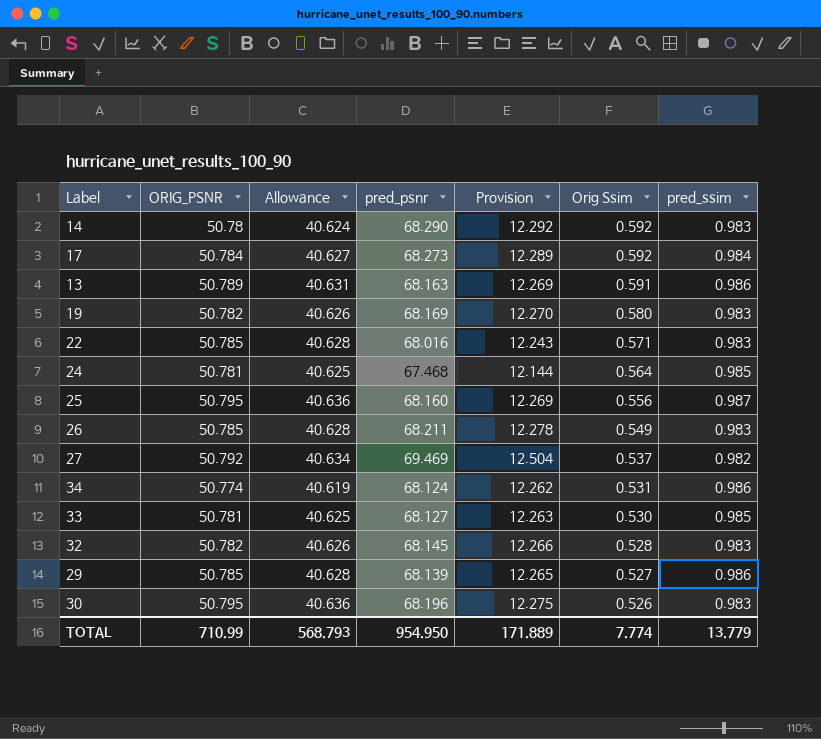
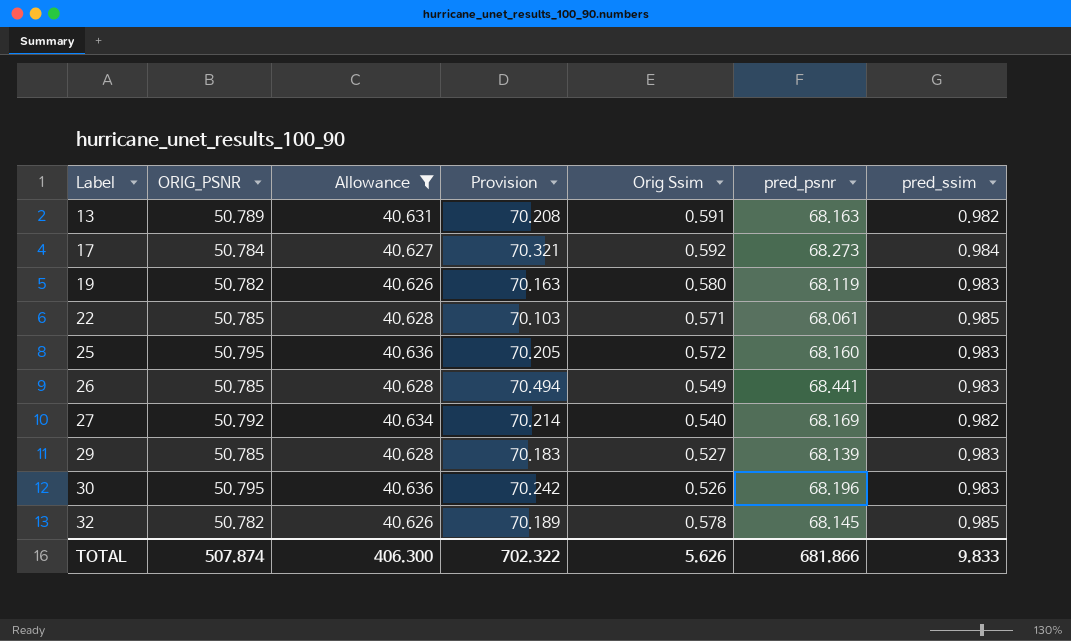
filter: none -> Allowance >= 40.626
row order: Orig Ssim descending -> Label ascending
column Provision | formula: [pred_psnr] * 0.18 -> [pred_psnr] * 1.03
column pred_psnr | position: 4 -> 6
13 | pred_ssim: 0.986 -> 0.982
19 | pred_psnr: 68.169 -> 68.119
22 | pred_psnr: 68.016 -> 68.061
22 | pred_ssim: 0.983 -> 0.985
25 | Orig Ssim: 0.556 -> 0.572
25 | pred_ssim: 0.987 -> 0.983
26 | pred_psnr: 68.211 -> 68.441
27 | Orig Ssim: 0.537 -> 0.540
27 | pred_psnr: 69.469 -> 68.169
29 | pred_ssim: 0.986 -> 0.983
32 | Orig Ssim: 0.528 -> 0.578
32 | pred_ssim: 0.983 -> 0.985
TOTAL | ORIG_PSNR: 710.99 -> 507.874
TOTAL | Allowance: 568.793 -> 406.300
TOTAL | Provision: 171.889 -> 702.322
TOTAL | Orig Ssim: 7.774 -> 5.626
TOTAL | pred_psnr: 954.950 -> 681.866
TOTAL | pred_ssim: 13.779 -> 9.833

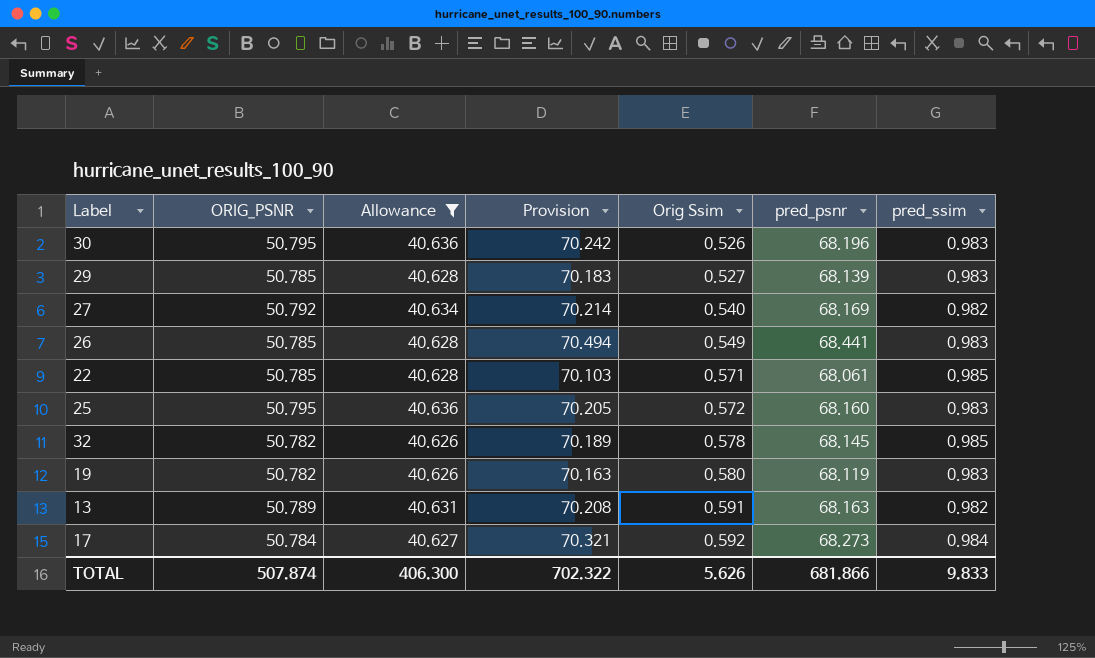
row order: Label ascending -> Orig Ssim ascending

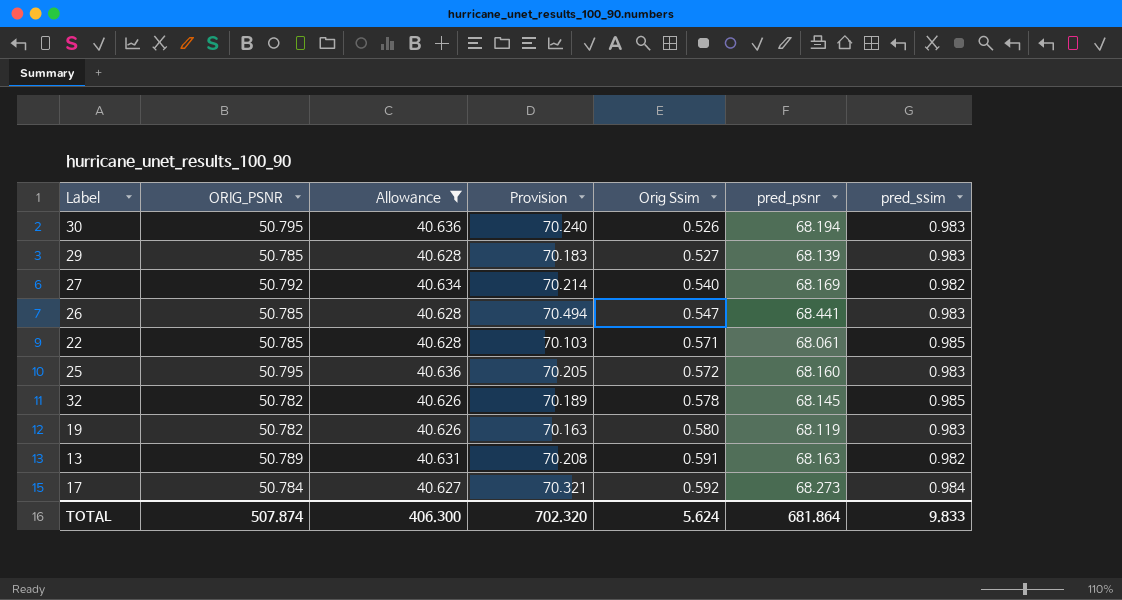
30 | Provision: 70.242 -> 70.240
30 | pred_psnr: 68.196 -> 68.194
26 | Orig Ssim: 0.549 -> 0.547
TOTAL | Provision: 702.322 -> 702.320
TOTAL | Orig Ssim: 5.626 -> 5.624
TOTAL | pred_psnr: 681.866 -> 681.864

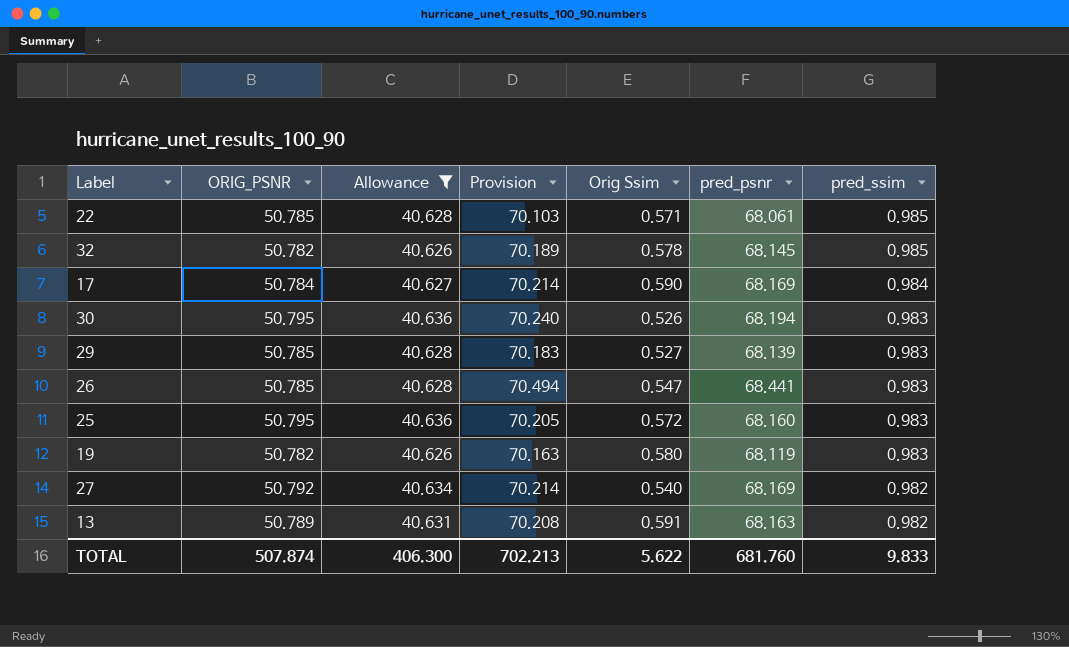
row order: Orig Ssim ascending -> pred_ssim descending
17 | Provision: 70.321 -> 70.214
17 | Orig Ssim: 0.592 -> 0.590
17 | pred_psnr: 68.273 -> 68.169
TOTAL | Provision: 702.320 -> 702.213
TOTAL | Orig Ssim: 5.624 -> 5.622
TOTAL | pred_psnr: 681.864 -> 681.760

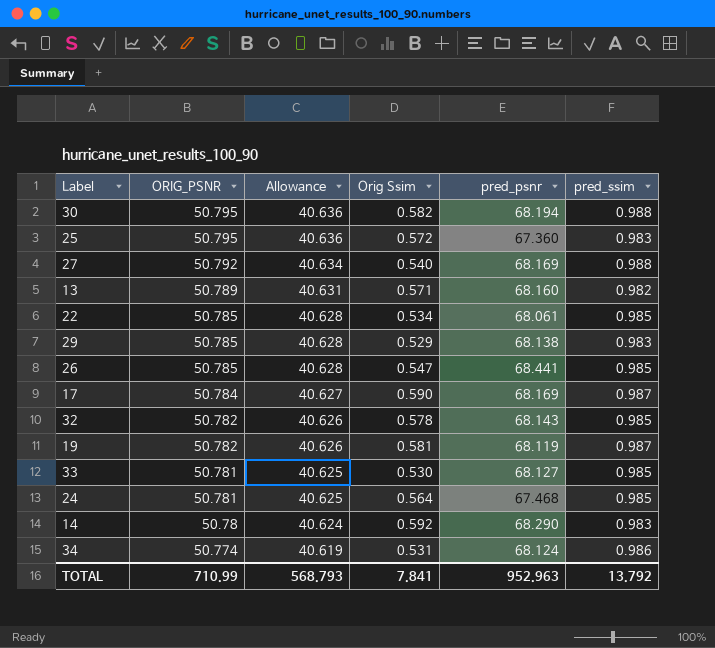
filter: Allowance >= 40.626 -> none
row order: pred_ssim descending -> ORIG_PSNR descending
column Provision | formula: [pred_psnr] * 1.03 -> none
30 | Orig Ssim: 0.526 -> 0.582
30 | pred_ssim: 0.983 -> 0.988
25 | pred_psnr: 68.160 -> 67.360
27 | pred_ssim: 0.982 -> 0.988
13 | Orig Ssim: 0.591 -> 0.571
13 | pred_psnr: 68.163 -> 68.160
22 | Orig Ssim: 0.571 -> 0.534
29 | Orig Ssim: 0.527 -> 0.529
29 | pred_psnr: 68.139 -> 68.138
26 | pred_ssim: 0.983 -> 0.985
17 | pred_ssim: 0.984 -> 0.987
32 | pred_psnr: 68.145 -> 68.143
19 | Orig Ssim: 0.580 -> 0.581
19 | pred_ssim: 0.983 -> 0.987
TOTAL | ORIG_PSNR: 507.874 -> 710.99
TOTAL | Allowance: 406.300 -> 568.793
TOTAL | Orig Ssim: 5.622 -> 7.841
TOTAL | pred_psnr: 681.760 -> 952.963
TOTAL | pred_ssim: 9.833 -> 13.792

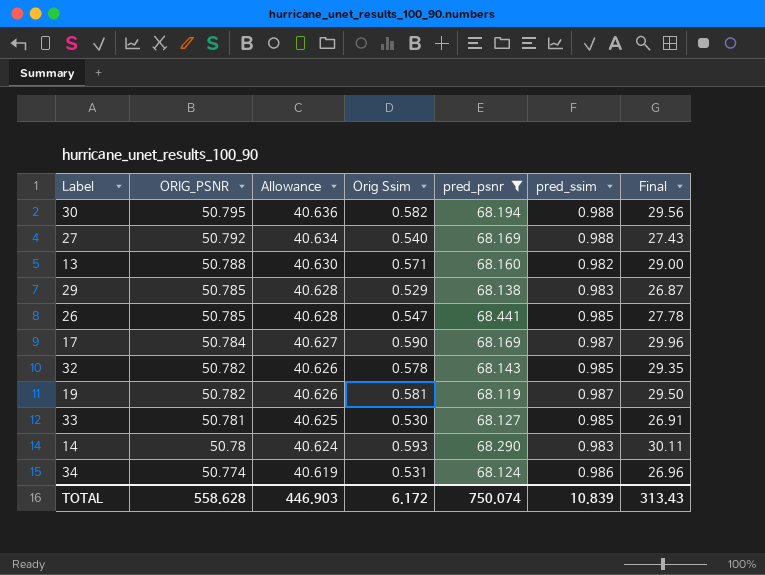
filter: none -> pred_psnr >= 68.119
column Final | formula: none -> [ORIG_PSNR] * [Orig Ssim]
13 | ORIG_PSNR: 50.789 -> 50.788
13 | Allowance: 40.631 -> 40.630
14 | Orig Ssim: 0.592 -> 0.593
TOTAL | ORIG_PSNR: 710.99 -> 558.628
TOTAL | Allowance: 568.793 -> 446.903
TOTAL | Orig Ssim: 7.841 -> 6.172
TOTAL | pred_psnr: 952.963 -> 750.074
TOTAL | pred_ssim: 13.792 -> 10.839

